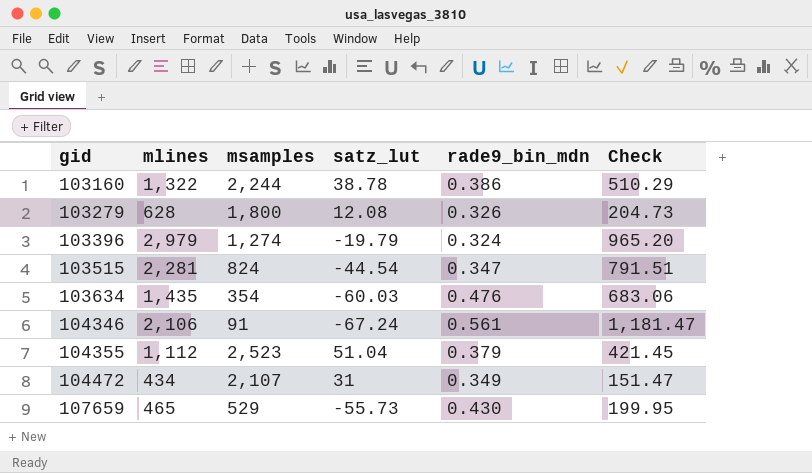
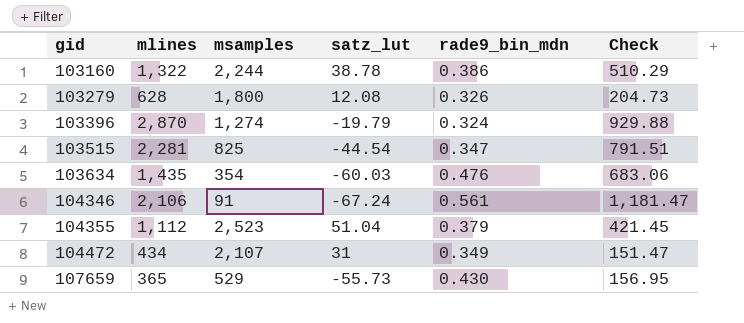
103396 | mlines: 2,979 -> 2,870
103396 | Check: 965.20 -> 929.88
103515 | msamples: 824 -> 825
107659 | mlines: 465 -> 365
107659 | Check: 199.95 -> 156.95

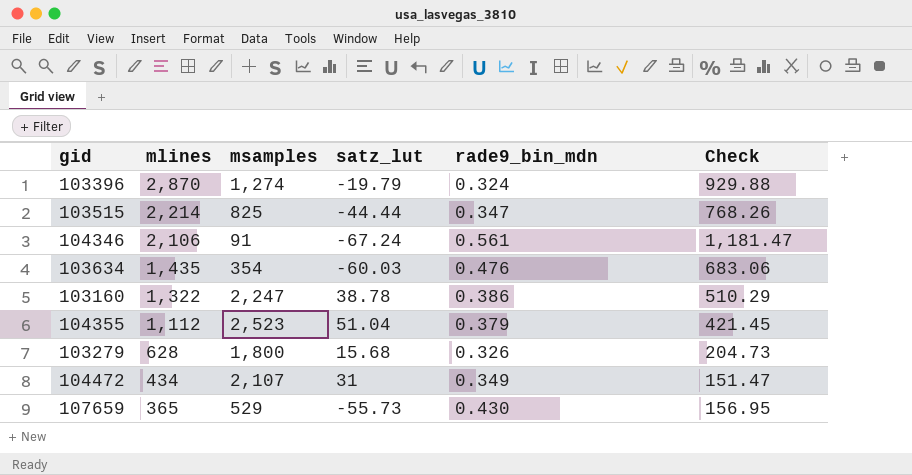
row order: gid ascending -> mlines descending
103515 | mlines: 2,281 -> 2,214
103515 | satz_lut: -44.54 -> -44.44
103515 | Check: 791.51 -> 768.26
103160 | msamples: 2,244 -> 2,247
103279 | satz_lut: 12.08 -> 15.68

